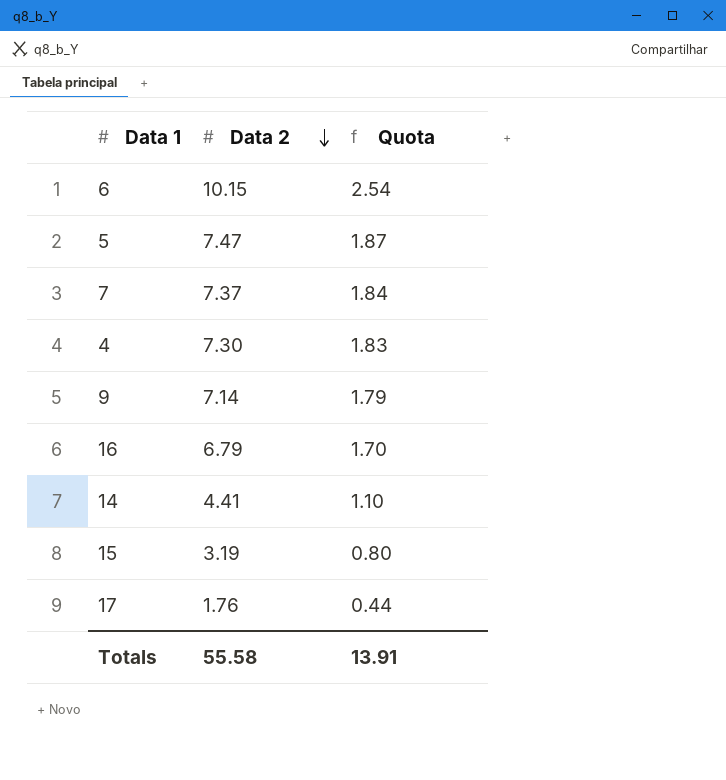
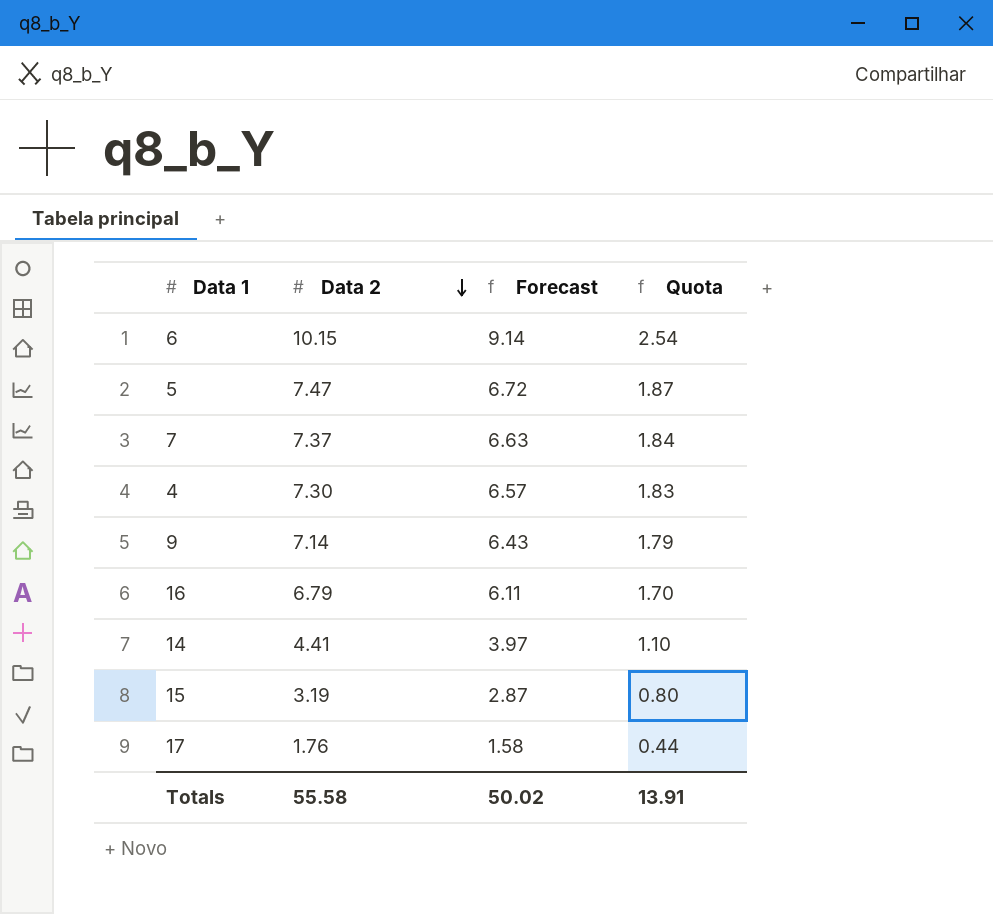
column Forecast | formula: none -> [Data 2] * 0.9

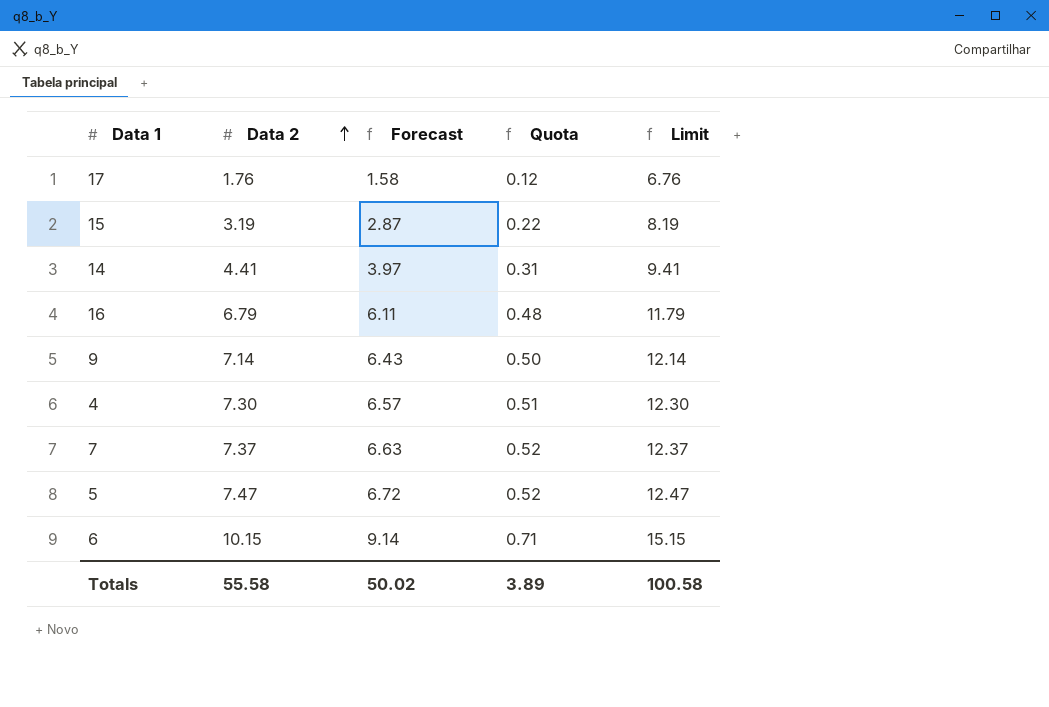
row order: Data 2 descending -> Data 2 ascending
column Quota | formula: [Data 2] * 0.25 -> [Data 2] * 0.07
column Limit | formula: none -> [Data 2] + 5
Totals | Quota: 13.91 -> 3.89

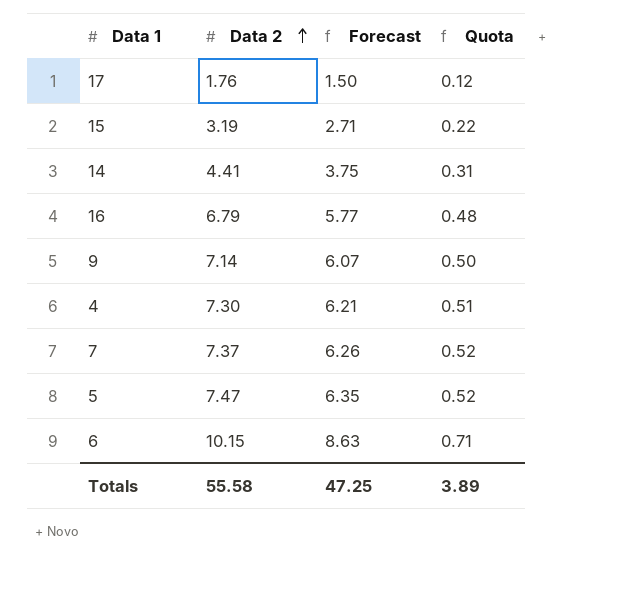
column Limit | formula: [Data 2] + 5 -> none
column Forecast | formula: [Data 2] * 0.9 -> [Data 2] * 0.85
Totals | Forecast: 50.02 -> 47.25

